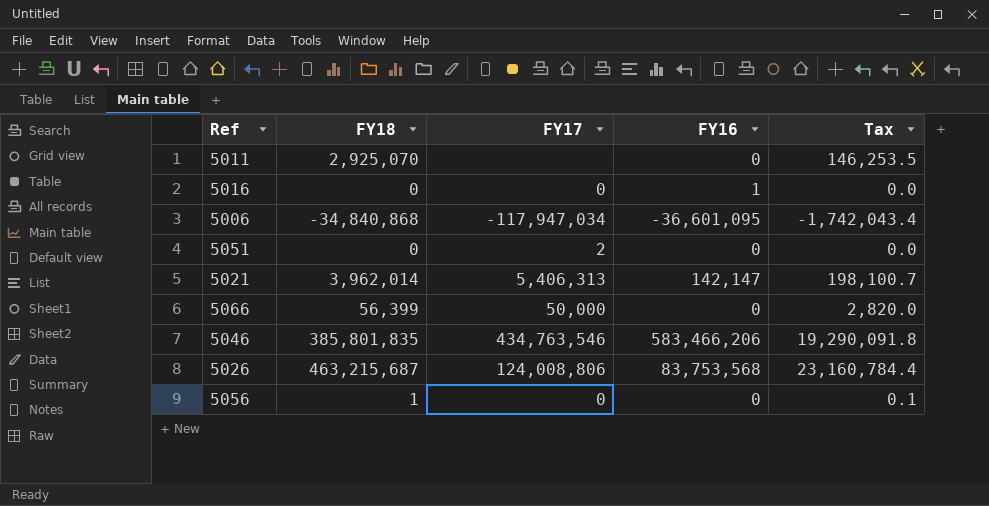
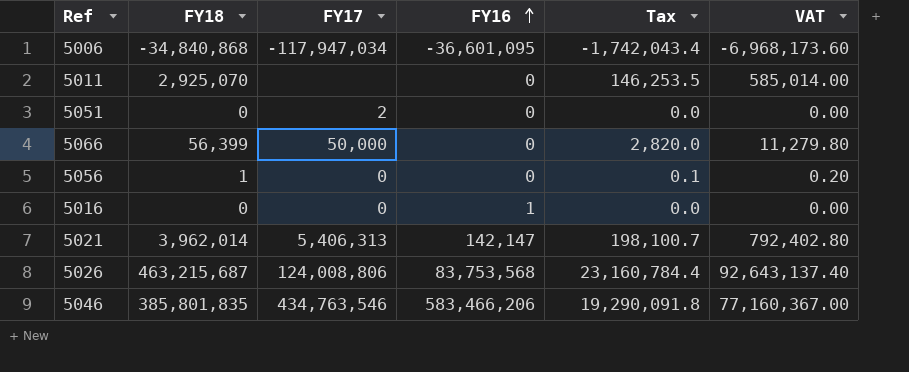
row order: none -> FY16 ascending
column VAT | formula: none -> [FY18] * 0.2

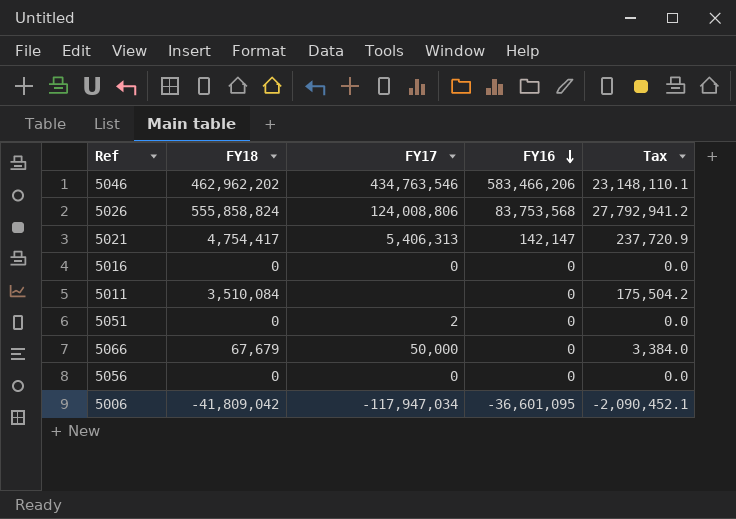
row order: FY16 ascending -> FY16 descending
column VAT | formula: [FY18] * 0.2 -> none
5046 | FY18: 385,801,835 -> 462,962,202
5046 | Tax: 19,290,091.8 -> 23,148,110.1
5026 | FY18: 463,215,687 -> 555,858,824
5026 | Tax: 23,160,784.4 -> 27,792,941.2
5021 | FY18: 3,962,014 -> 4,754,417
5021 | Tax: 198,100.7 -> 237,720.9
5016 | FY16: 1 -> 0
5011 | FY18: 2,925,070 -> 3,510,084
5011 | Tax: 146,253.5 -> 175,504.2
5066 | FY18: 56,399 -> 67,679
5066 | Tax: 2,820.0 -> 3,384.0
5056 | FY18: 1 -> 0
5056 | Tax: 0.1 -> 0.0
5006 | FY18: -34,840,868 -> -41,809,042
5006 | Tax: -1,742,043.4 -> -2,090,452.1

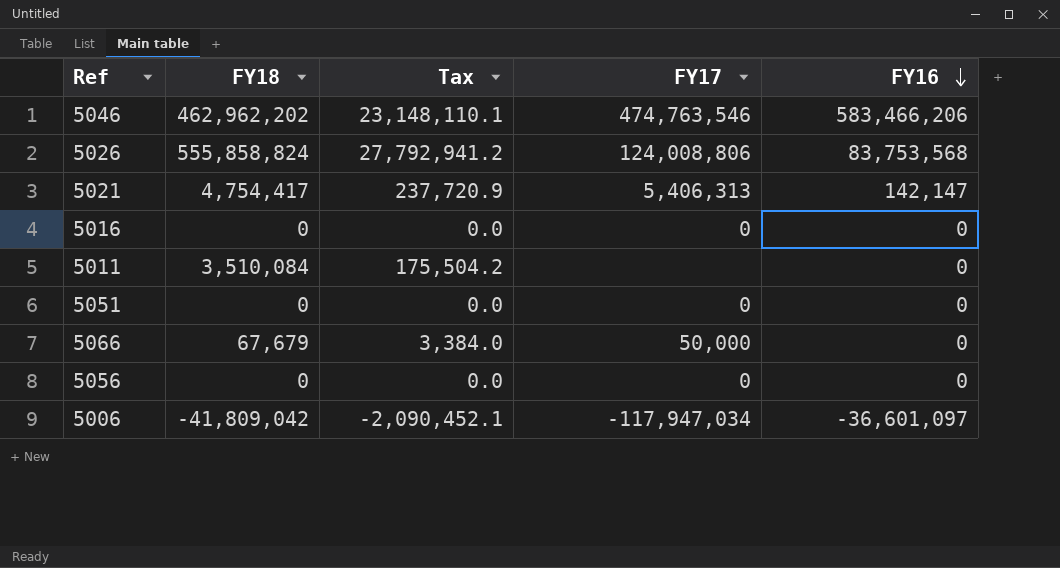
column Tax | position: 5 -> 3
5046 | FY17: 434,763,546 -> 474,763,546
5051 | FY17: 2 -> 0
5006 | FY16: -36,601,095 -> -36,601,097

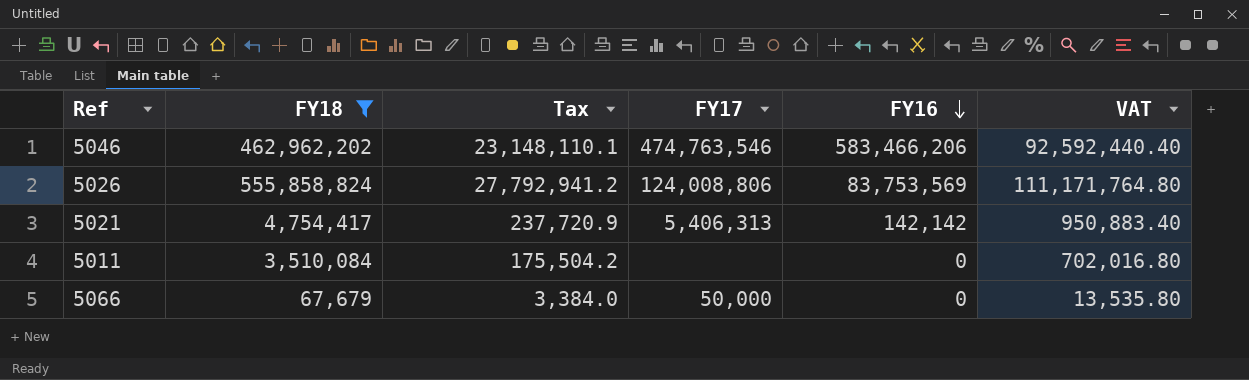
filter: none -> FY18 >= 67,679
column VAT | formula: none -> [FY18] * 0.2
5026 | FY16: 83,753,568 -> 83,753,569
5021 | FY16: 142,147 -> 142,142

